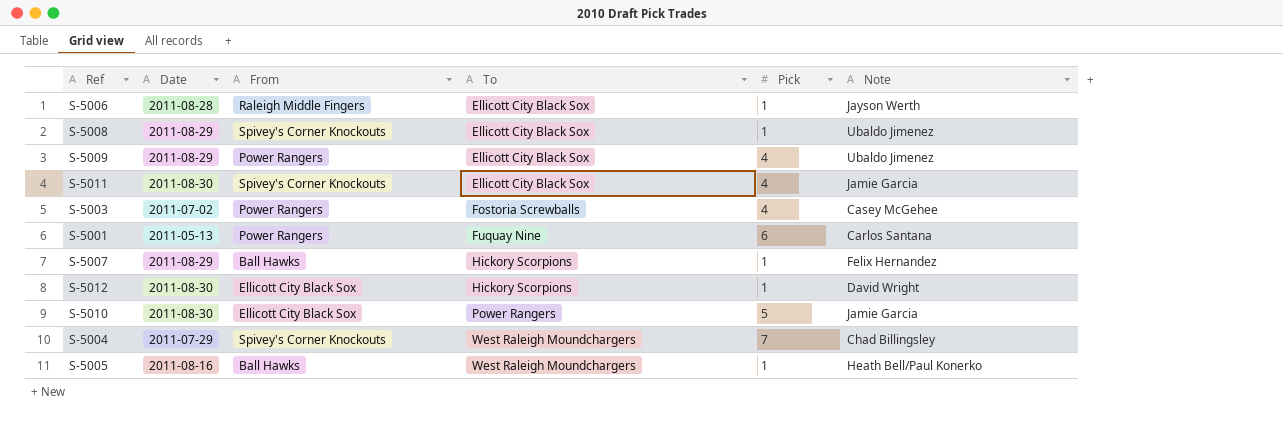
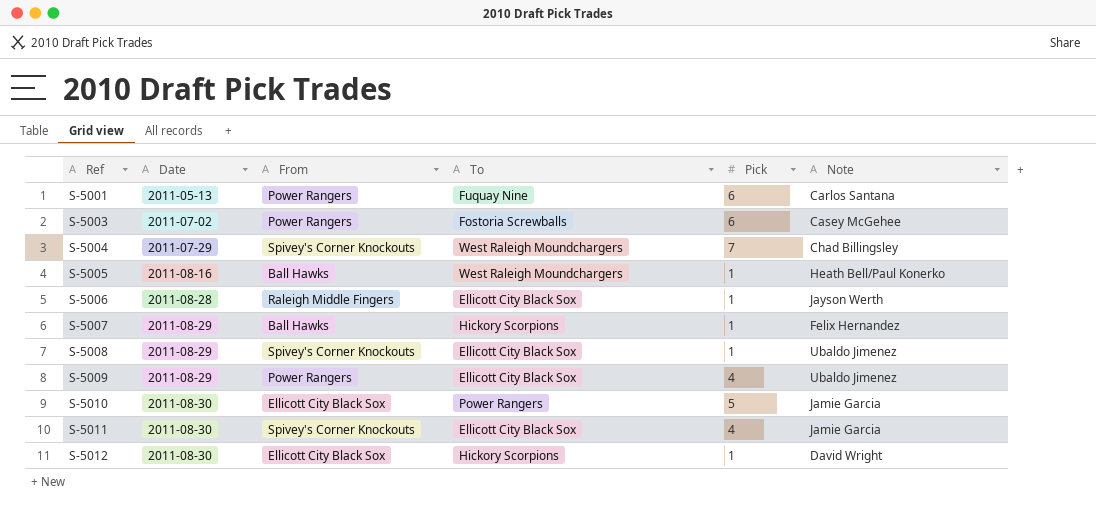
row order: To ascending -> Ref ascending
S-5003 | Pick: 4 -> 6

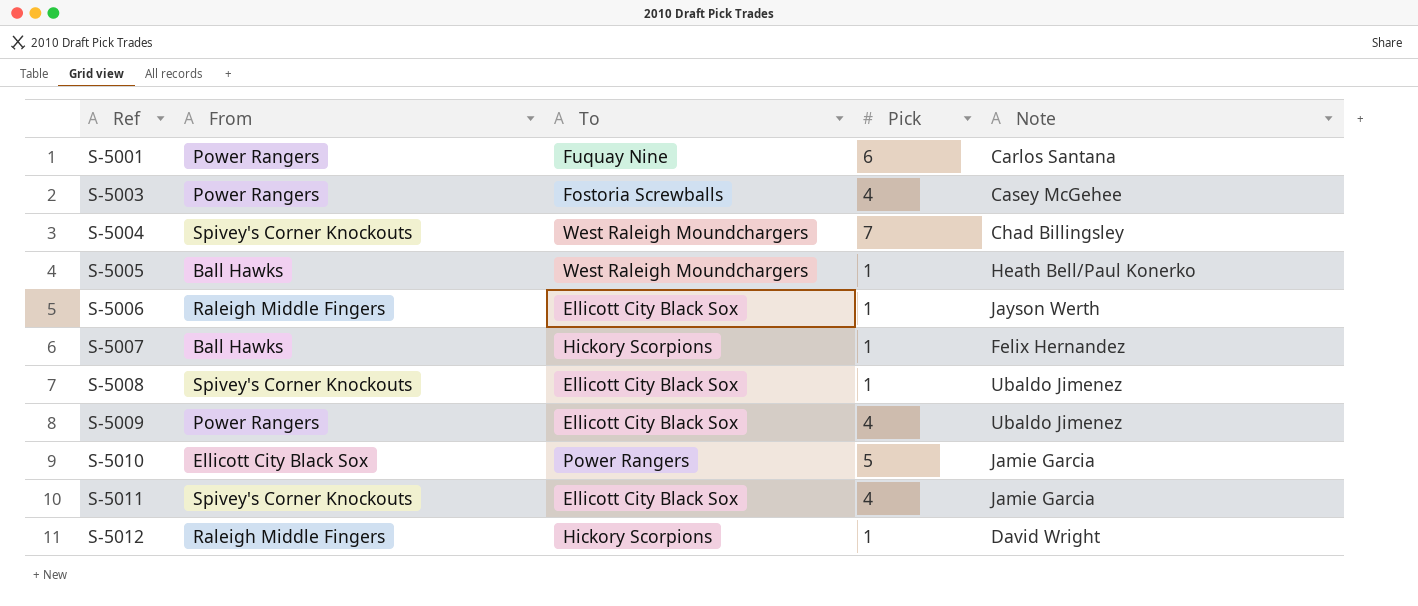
column Date | position: 2 -> none
S-5003 | Pick: 6 -> 4
S-5012 | From: Ellicott City Black Sox -> Raleigh Middle Fingers

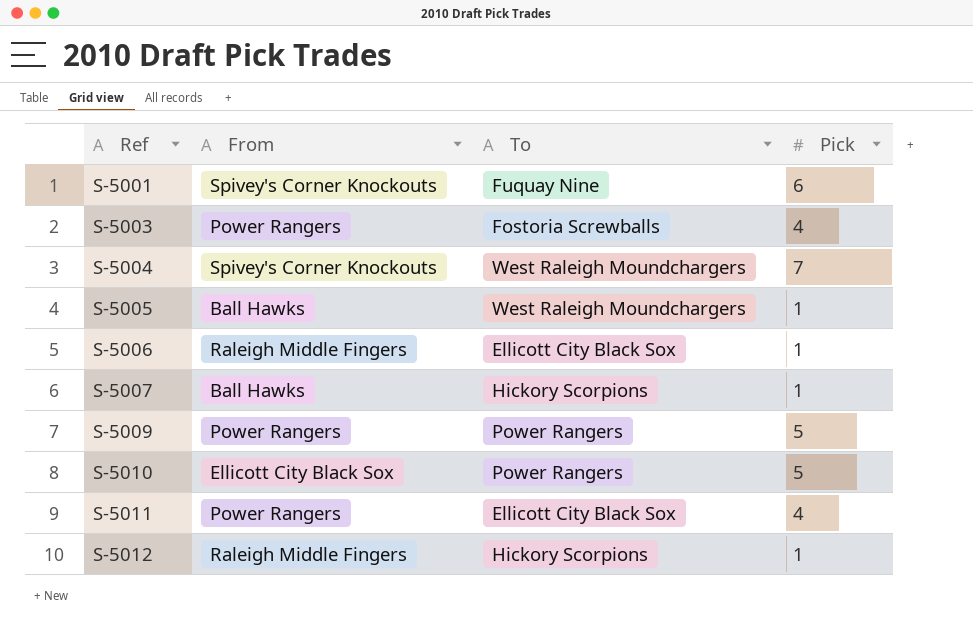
column Note | position: 5 -> none
row S-5008: Spivey's Corner Knockouts | Ellicott City Black Sox | 1 | Ubaldo Jimenez -> none
S-5001 | From: Power Rangers -> Spivey's Corner Knockouts
S-5009 | To: Ellicott City Black Sox -> Power Rangers
S-5009 | Pick: 4 -> 5
S-5011 | From: Spivey's Corner Knockouts -> Power Rangers

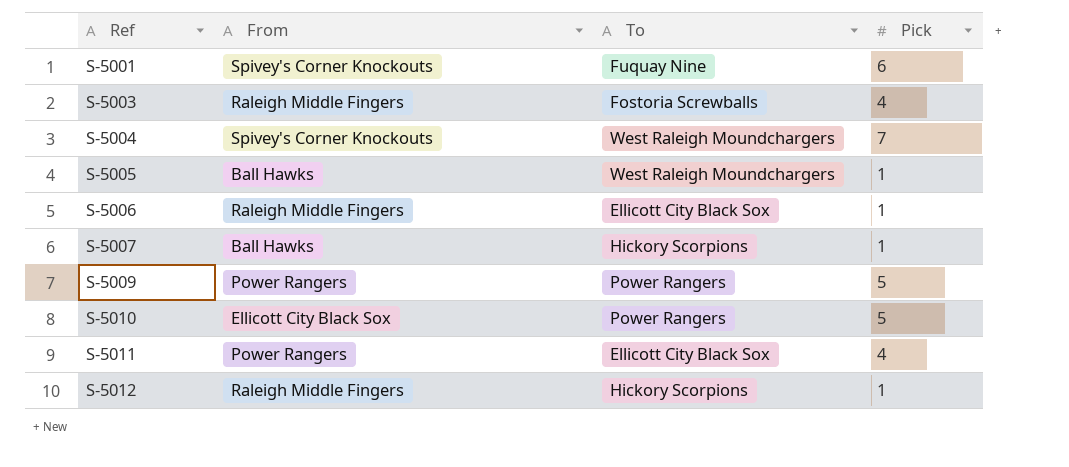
S-5003 | From: Power Rangers -> Raleigh Middle Fingers

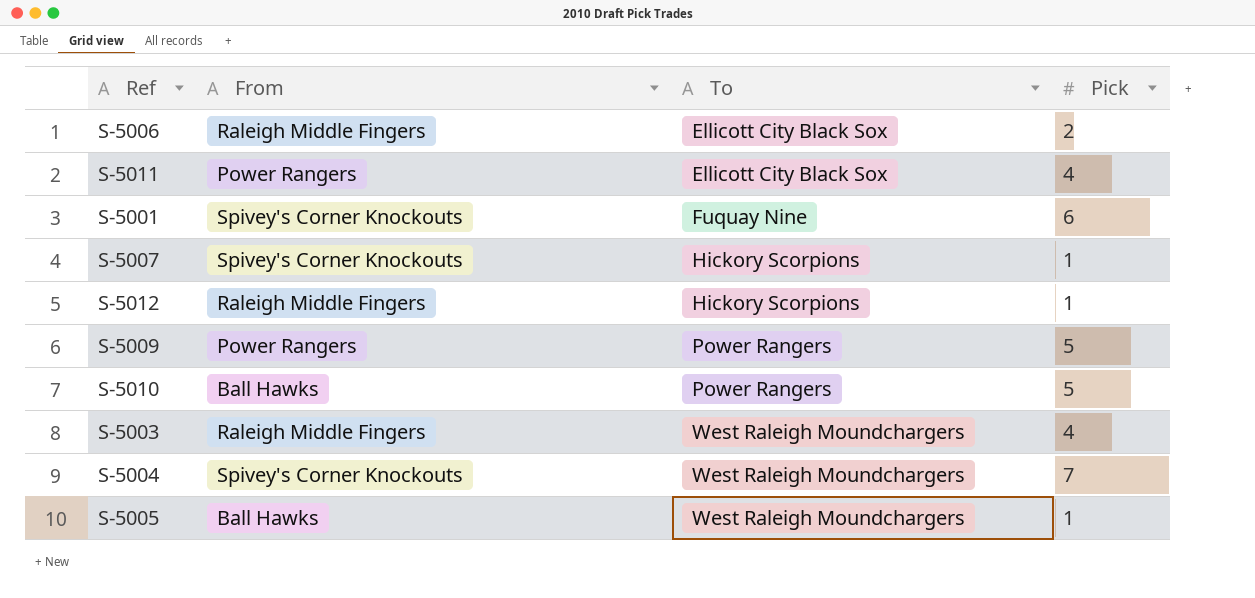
row order: Ref ascending -> To ascending
S-5006 | Pick: 1 -> 2
S-5007 | From: Ball Hawks -> Spivey's Corner Knockouts
S-5010 | From: Ellicott City Black Sox -> Ball Hawks
S-5003 | To: Fostoria Screwballs -> West Raleigh Moundchargers

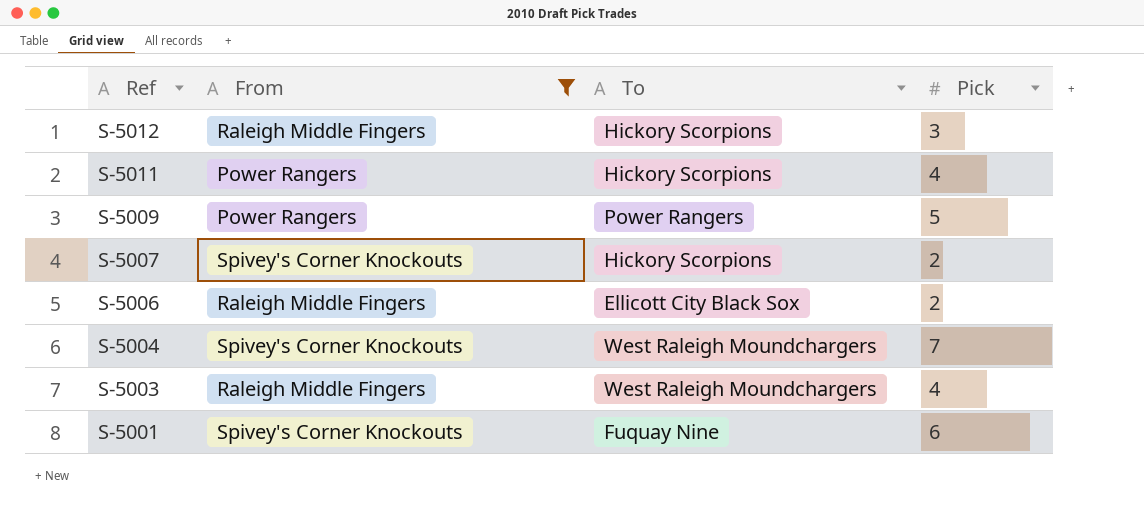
filter: none -> From != Ball Hawks
row order: To ascending -> Ref descending
S-5012 | Pick: 1 -> 3
S-5011 | To: Ellicott City Black Sox -> Hickory Scorpions
S-5007 | Pick: 1 -> 2

